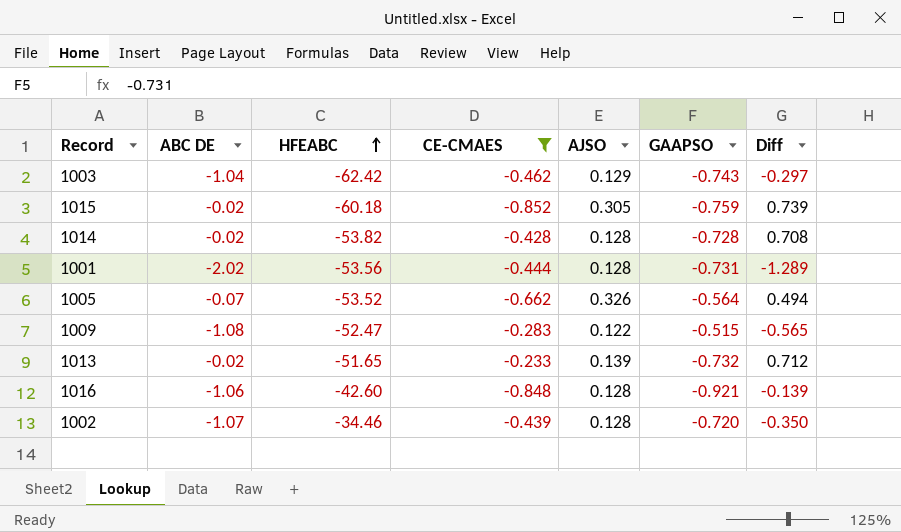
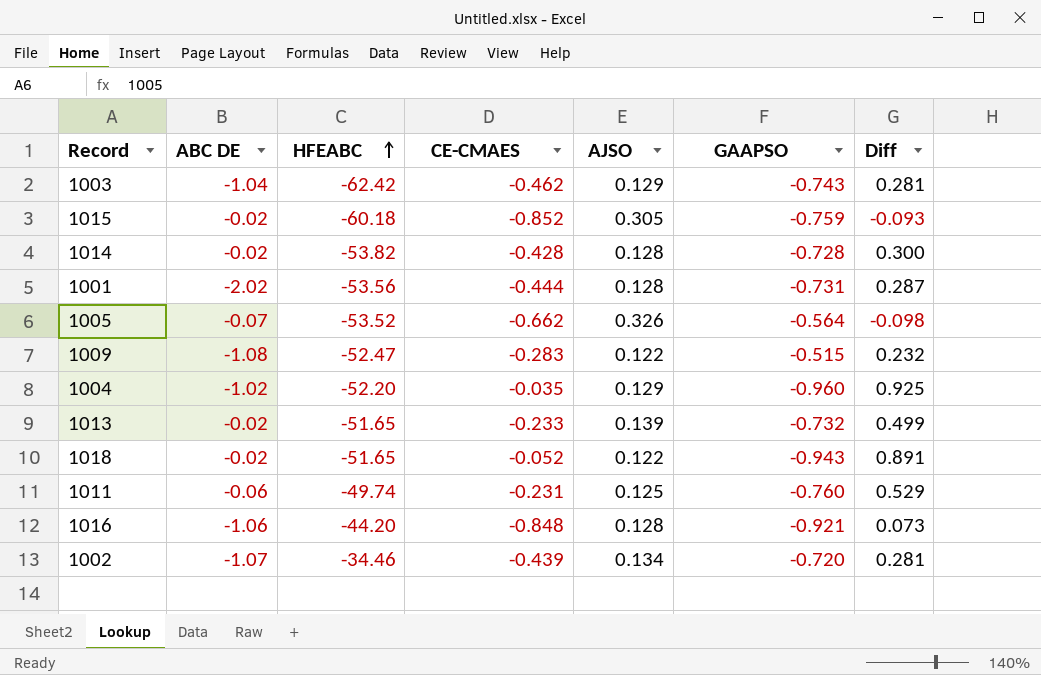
filter: CE-CMAES <= -0.233 -> none
column Diff | formula: [ABC DE] - [GAAPSO] -> [CE-CMAES] - [GAAPSO]
1016 | HFEABC: -42.60 -> -44.20
1002 | AJSO: 0.128 -> 0.134

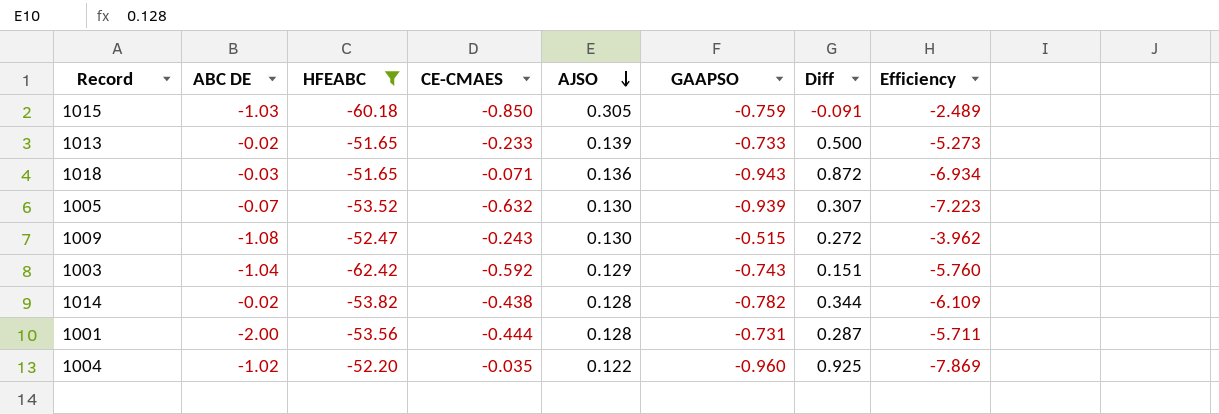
filter: none -> HFEABC <= -51.65
row order: HFEABC ascending -> AJSO descending
column Efficiency | formula: none -> [GAAPSO] / [AJSO]
1015 | ABC DE: -0.02 -> -1.03
1015 | CE-CMAES: -0.852 -> -0.850
1015 | Diff: -0.093 -> -0.091
1013 | GAAPSO: -0.732 -> -0.733
1013 | Diff: 0.499 -> 0.500
1018 | ABC DE: -0.02 -> -0.03
1018 | CE-CMAES: -0.052 -> -0.071
1018 | AJSO: 0.122 -> 0.136
1018 | Diff: 0.891 -> 0.872
1005 | CE-CMAES: -0.662 -> -0.632
1005 | AJSO: 0.326 -> 0.130
1005 | GAAPSO: -0.564 -> -0.939
1005 | Diff: -0.098 -> 0.307
1009 | CE-CMAES: -0.283 -> -0.243
1009 | AJSO: 0.122 -> 0.130
1009 | Diff: 0.232 -> 0.272
1003 | CE-CMAES: -0.462 -> -0.592
1003 | Diff: 0.281 -> 0.151
1014 | CE-CMAES: -0.428 -> -0.438
1014 | GAAPSO: -0.728 -> -0.782
1014 | Diff: 0.300 -> 0.344
1001 | ABC DE: -2.02 -> -2.00
1004 | AJSO: 0.129 -> 0.122

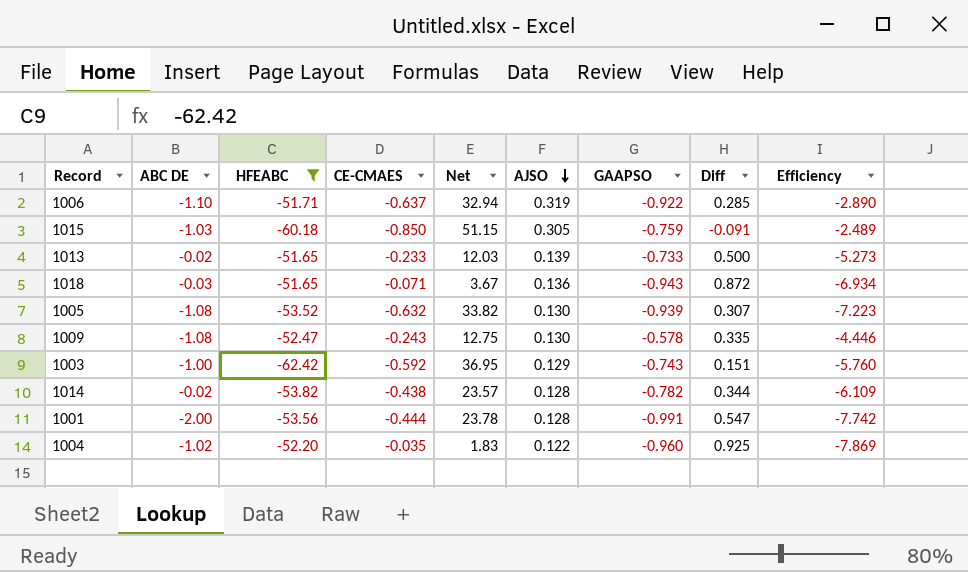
column Net | formula: none -> [HFEABC] * [CE-CMAES]
row 1006: none -> -1.10 | -51.71 | -0.637 | 32.94 | 0.319 | -0.922 | 0.285 | -2.890
1005 | ABC DE: -0.07 -> -1.08
1009 | GAAPSO: -0.515 -> -0.578
1009 | Diff: 0.272 -> 0.335
1009 | Efficiency: -3.962 -> -4.446
1003 | ABC DE: -1.04 -> -1.00
1001 | GAAPSO: -0.731 -> -0.991
1001 | Diff: 0.287 -> 0.547
1001 | Efficiency: -5.711 -> -7.742

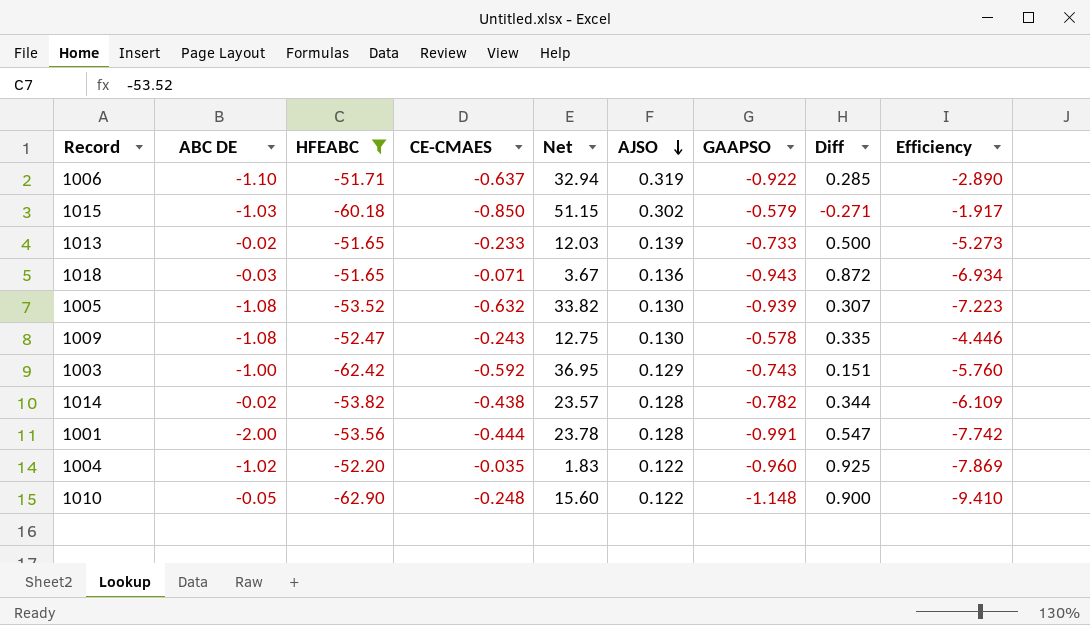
1015 | AJSO: 0.305 -> 0.302
1015 | GAAPSO: -0.759 -> -0.579
1015 | Diff: -0.091 -> -0.271
1015 | Efficiency: -2.489 -> -1.917
row 1010: none -> -0.05 | -62.90 | -0.248 | 15.60 | 0.122 | -1.148 | 0.900 | -9.410

